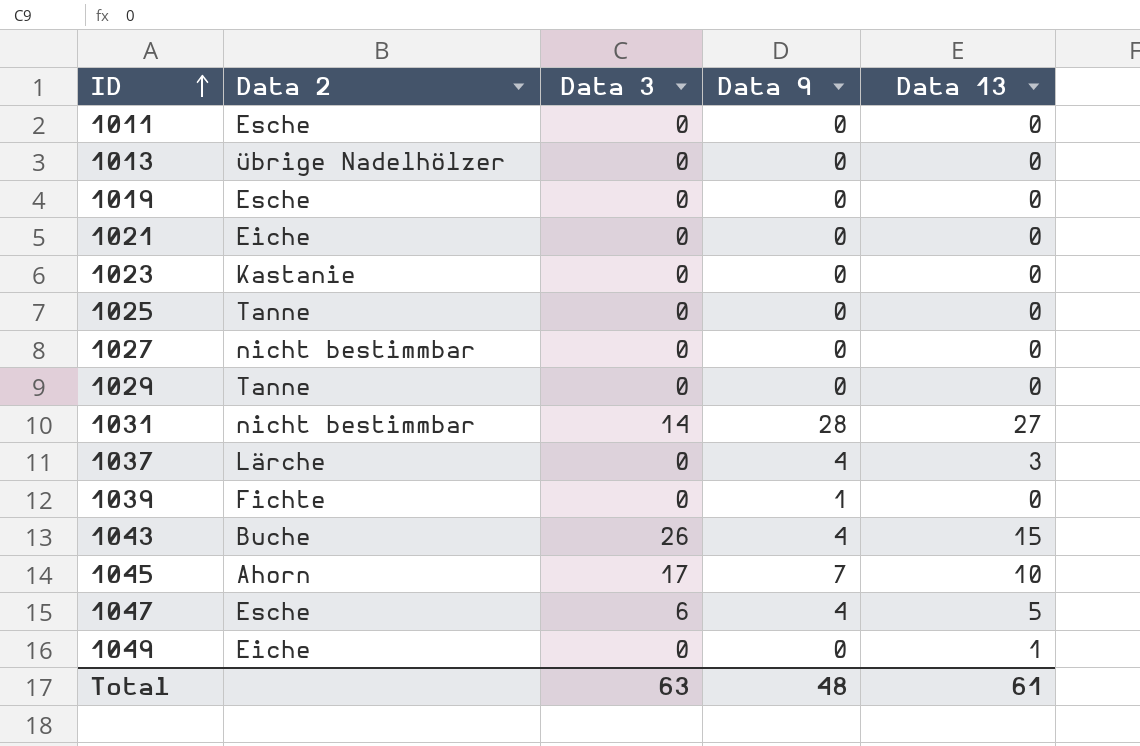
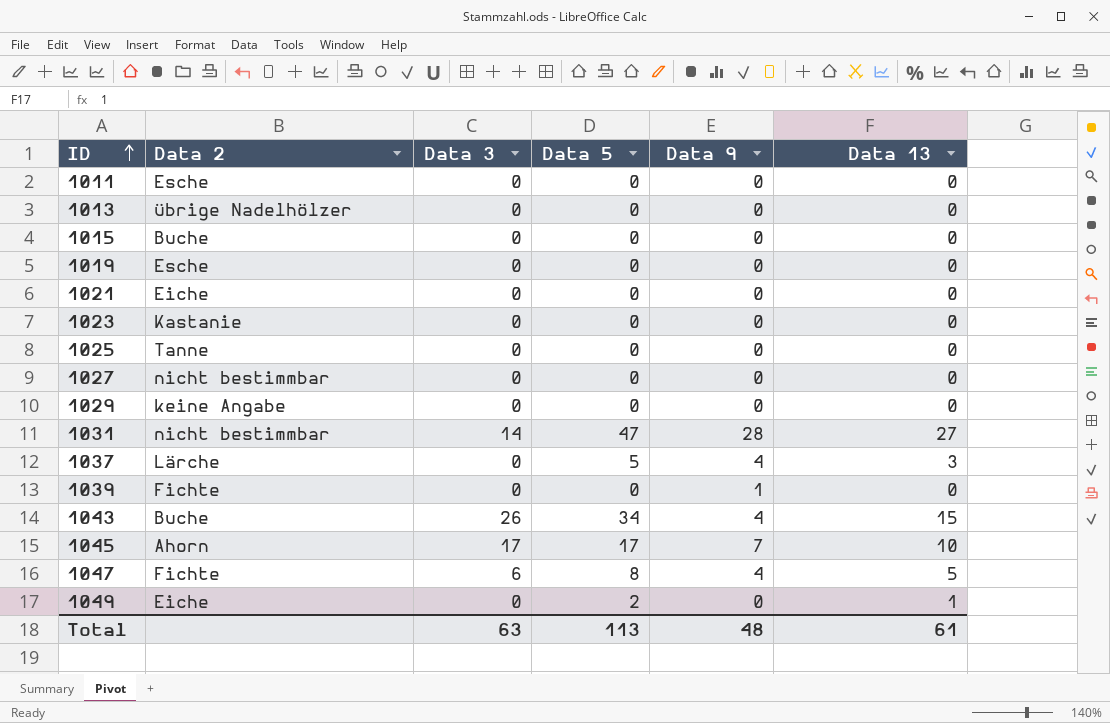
column Data 5 | position: none -> 4
row 1015: none -> Buche | 0 | 0 | 0 | 0
1029 | Data 2: Tanne -> keine Angabe
1047 | Data 2: Esche -> Fichte

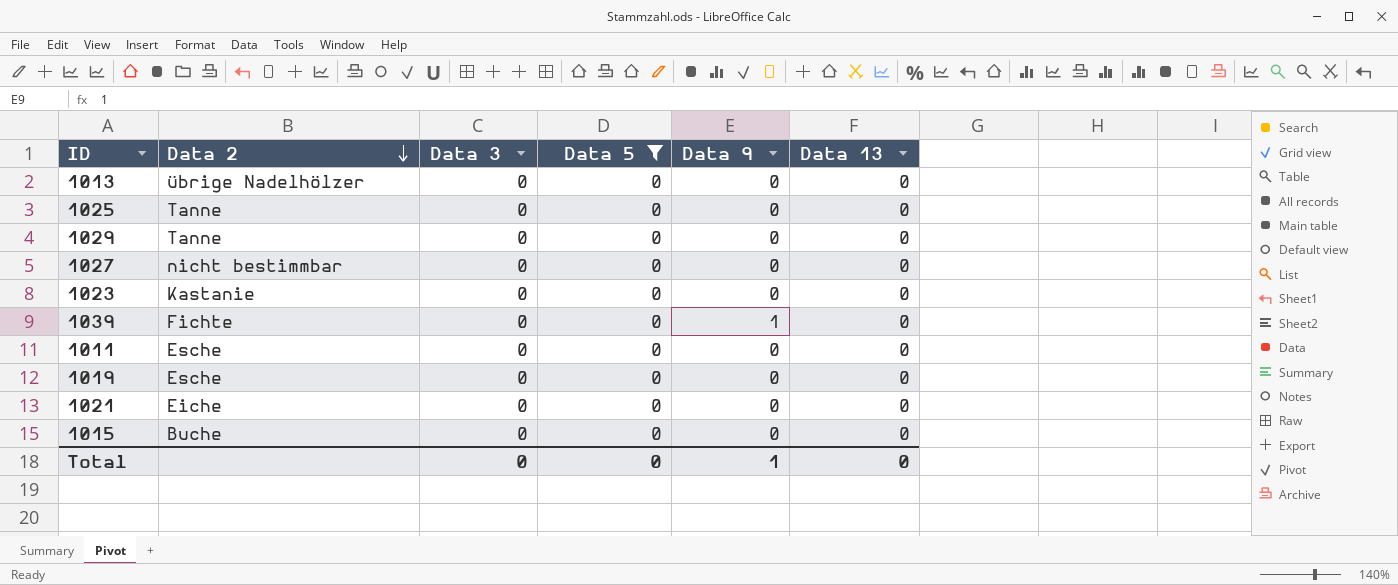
filter: none -> Data 5 = 0
row order: ID ascending -> Data 2 descending
1029 | Data 2: keine Angabe -> Tanne
Total | Data 3: 63 -> 0
Total | Data 5: 113 -> 0
Total | Data 9: 48 -> 1
Total | Data 13: 61 -> 0

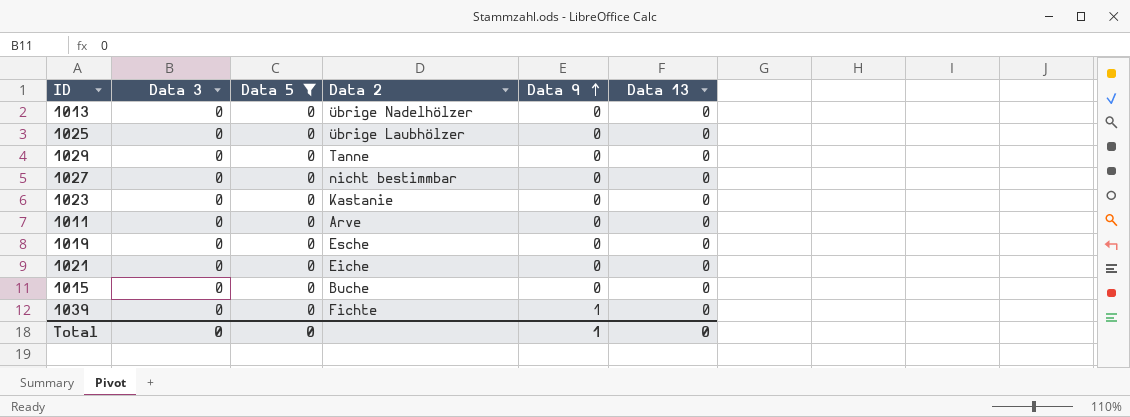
row order: Data 2 descending -> Data 9 ascending
column Data 2 | position: 2 -> 4
1025 | Data 2: Tanne -> übrige Laubhölzer
1011 | Data 2: Esche -> Arve

